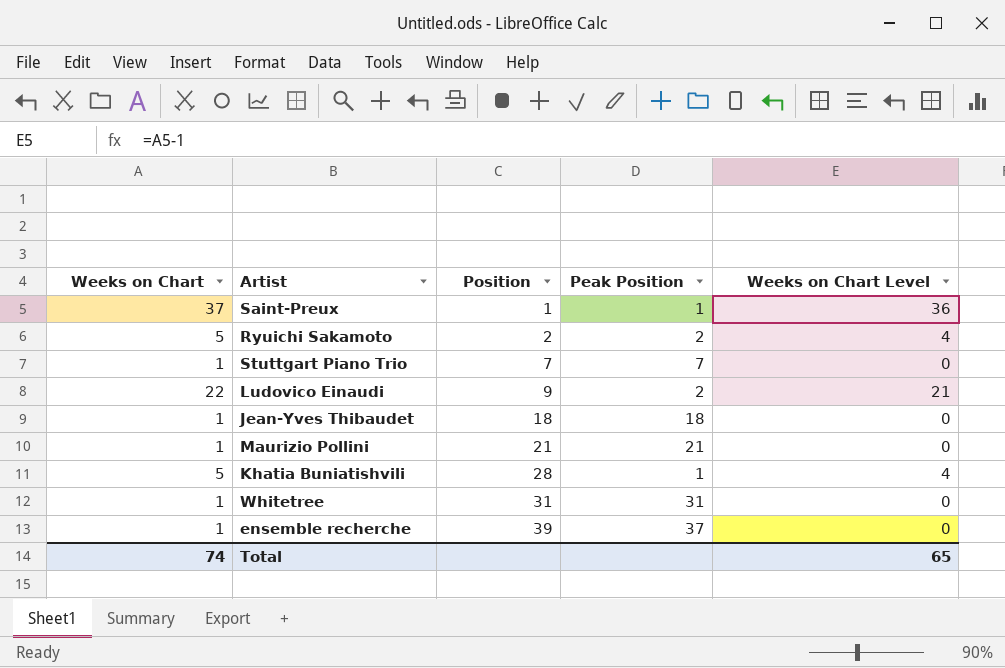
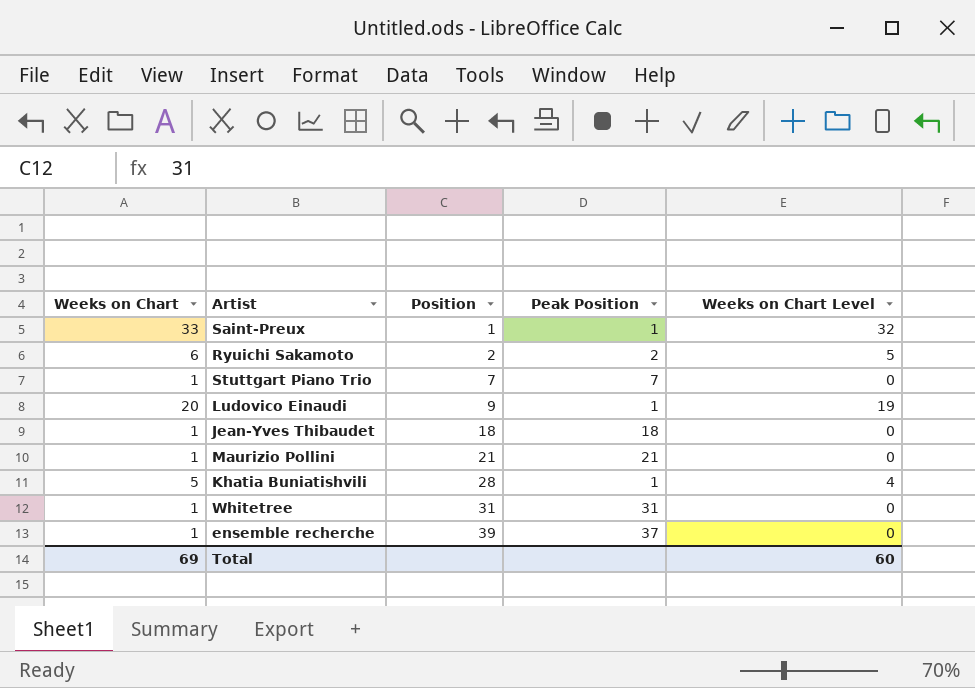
Saint-Preux | Weeks on Chart: 37 -> 33
Saint-Preux | Weeks on Chart Level: 36 -> 32
Ryuichi Sakamoto | Weeks on Chart: 5 -> 6
Ryuichi Sakamoto | Weeks on Chart Level: 4 -> 5
Ludovico Einaudi | Weeks on Chart: 22 -> 20
Ludovico Einaudi | Peak Position: 2 -> 1
Ludovico Einaudi | Weeks on Chart Level: 21 -> 19
Total | Weeks on Chart: 74 -> 69
Total | Weeks on Chart Level: 65 -> 60

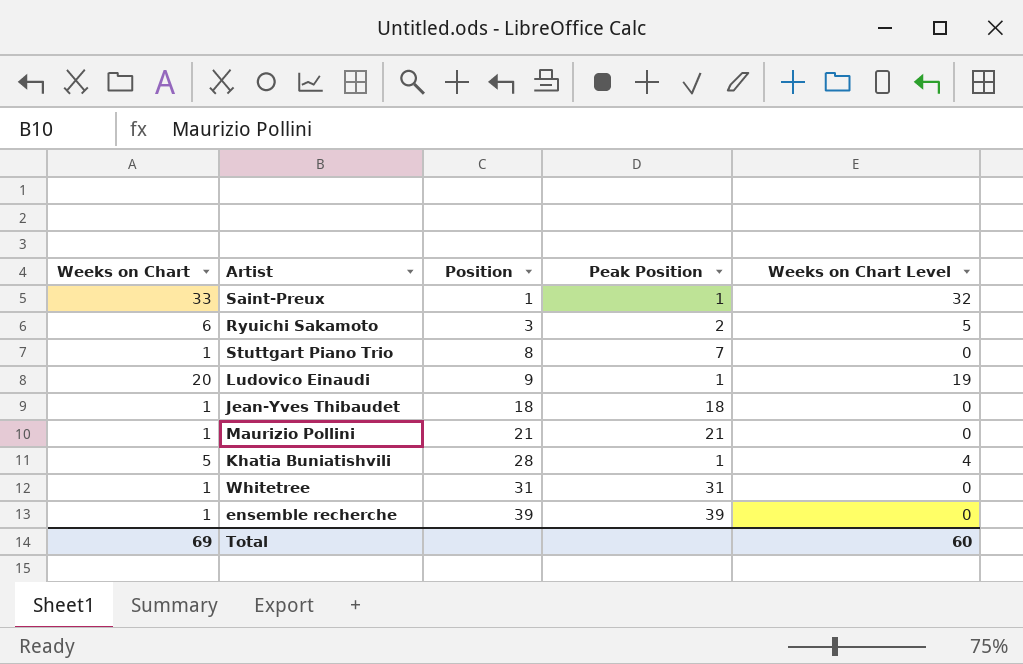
Ryuichi Sakamoto | Position: 2 -> 3
Stuttgart Piano Trio | Position: 7 -> 8
ensemble recherche | Peak Position: 37 -> 39

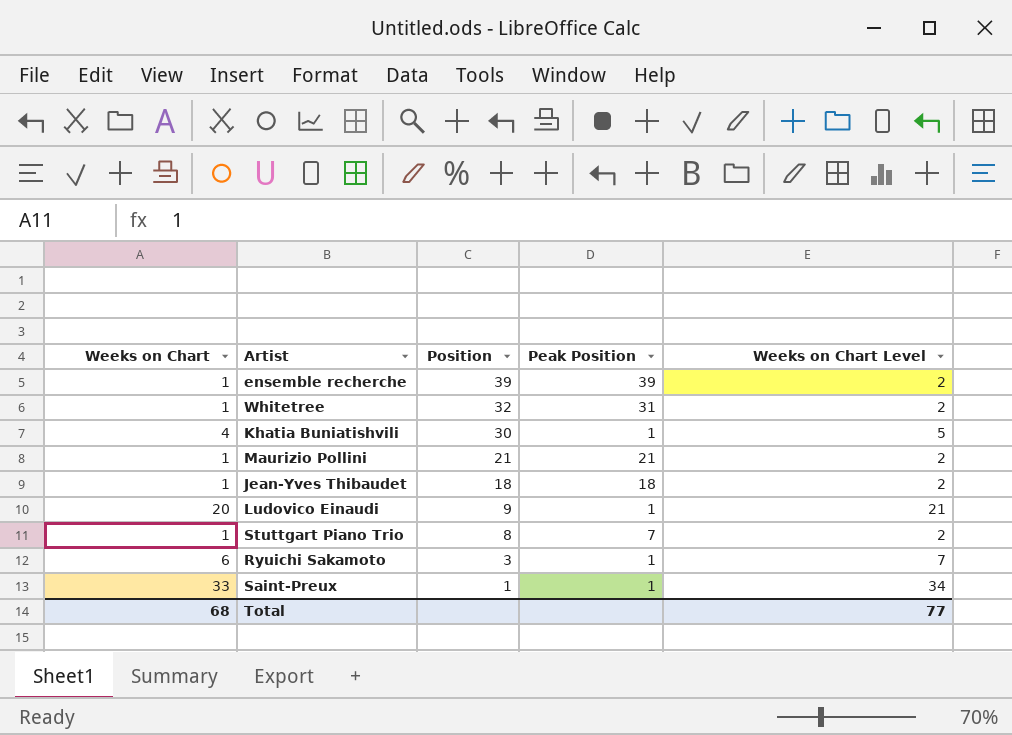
row order: Position ascending -> Position descending
column Weeks on Chart Level | formula: [Weeks on Chart] - 1 -> [Weeks on Chart] + 1
Whitetree | Position: 31 -> 32
Khatia Buniatishvili | Weeks on Chart: 5 -> 4
Khatia Buniatishvili | Position: 28 -> 30
Ryuichi Sakamoto | Peak Position: 2 -> 1
Total | Weeks on Chart: 69 -> 68
Total | Weeks on Chart Level: 60 -> 77

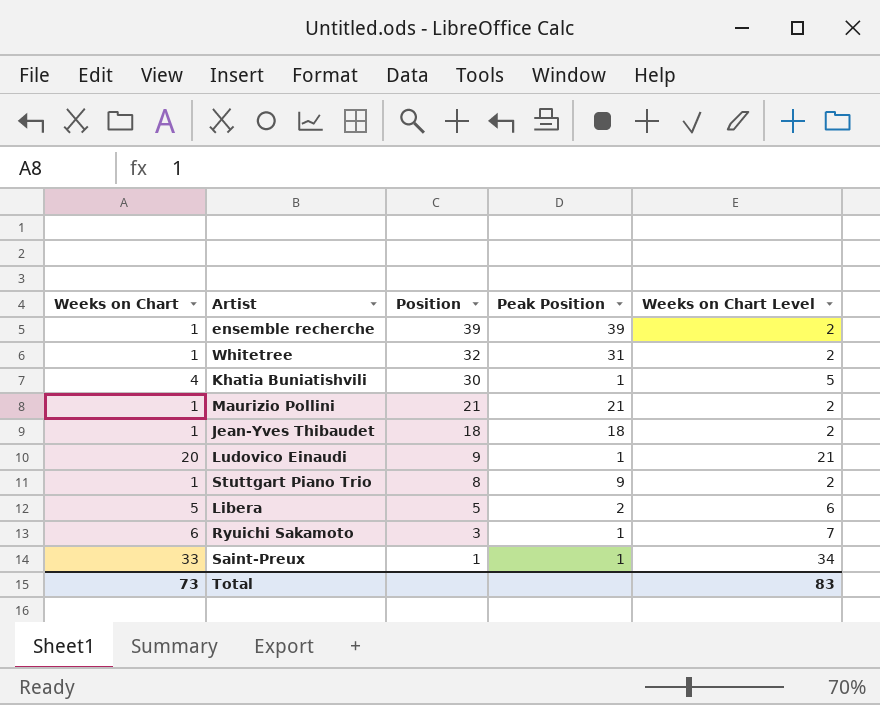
Stuttgart Piano Trio | Peak Position: 7 -> 9
row Libera: none -> 5 | 5 | 2 | 6
Total | Weeks on Chart: 68 -> 73
Total | Weeks on Chart Level: 77 -> 83

